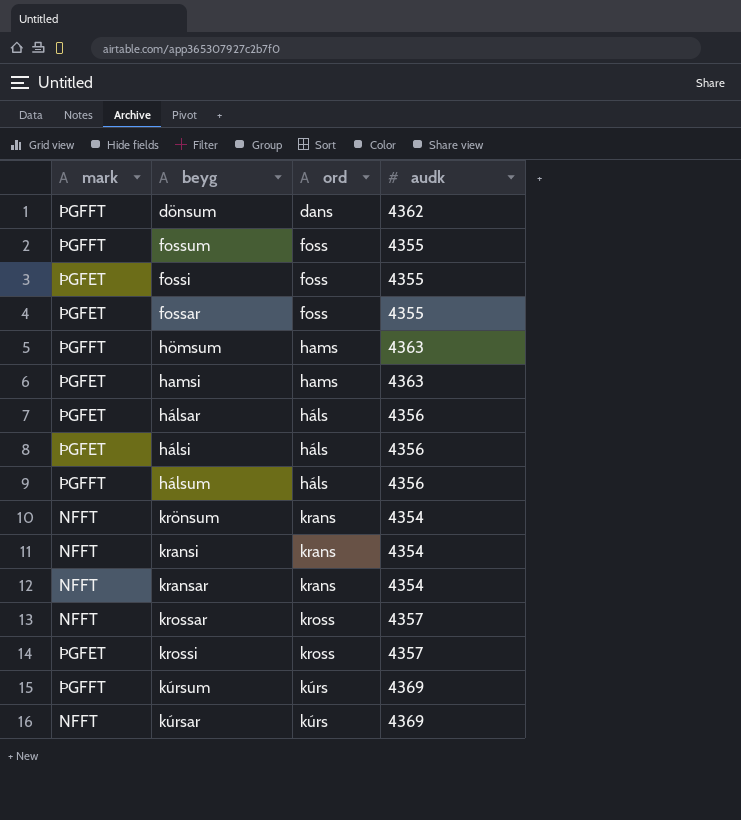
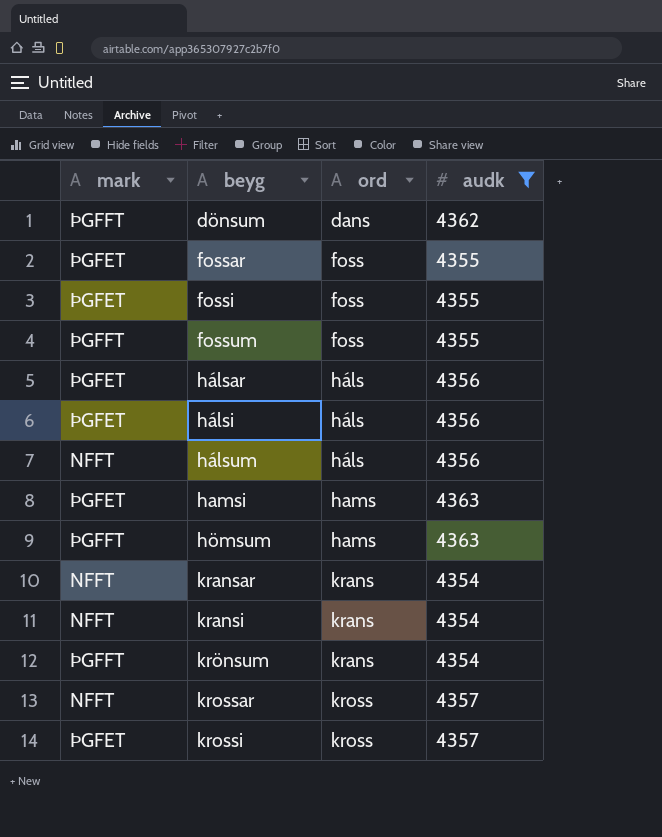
filter: none -> audk != 4369
row order: none -> beyg ascending
hálsum | mark: ÞGFFT -> NFFT
krönsum | mark: NFFT -> ÞGFFT

